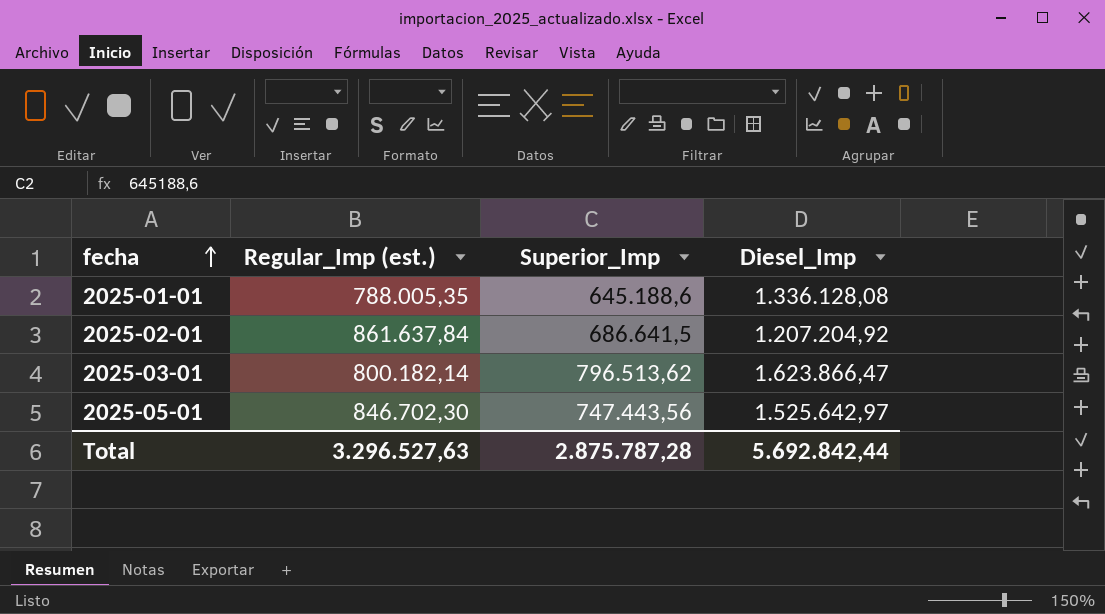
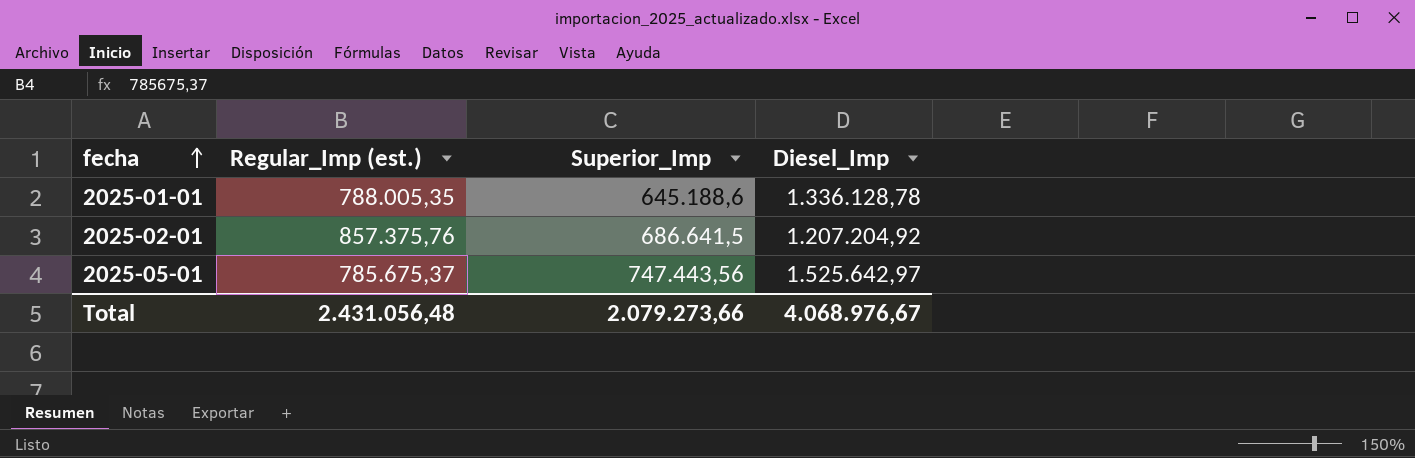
row 2025-03-01: 800.182,14 | 796.513,62 | 1.623.866,47 -> none
2025-01-01 | Diesel_Imp: 1.336.128,08 -> 1.336.128,78
2025-02-01 | Regular_Imp (est.): 861.637,84 -> 857.375,76
2025-05-01 | Regular_Imp (est.): 846.702,30 -> 785.675,37
Total | Regular_Imp (est.): 3.296.527,63 -> 2.431.056,48
Total | Superior_Imp: 2.875.787,28 -> 2.079.273,66
Total | Diesel_Imp: 5.692.842,44 -> 4.068.976,67

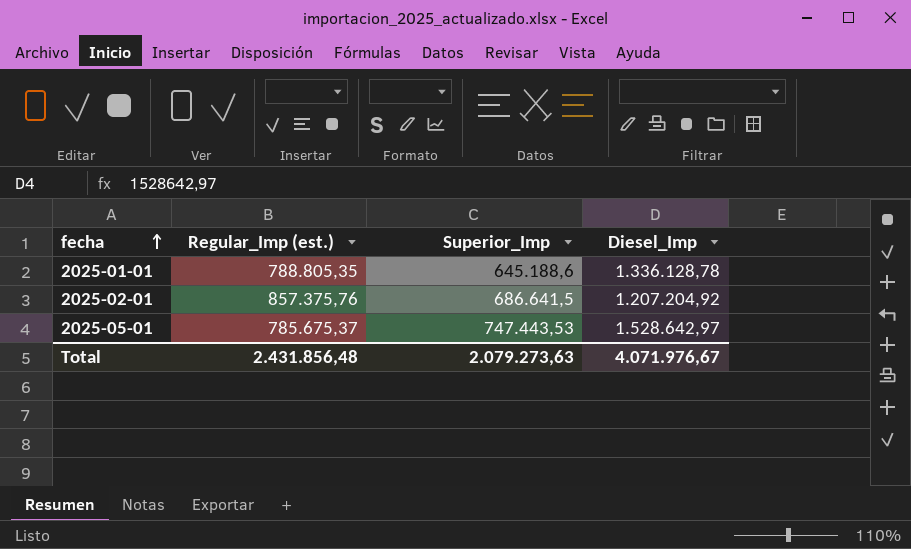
2025-01-01 | Regular_Imp (est.): 788.005,35 -> 788.805,35
2025-05-01 | Superior_Imp: 747.443,56 -> 747.443,53
2025-05-01 | Diesel_Imp: 1.525.642,97 -> 1.528.642,97
Total | Regular_Imp (est.): 2.431.056,48 -> 2.431.856,48
Total | Superior_Imp: 2.079.273,66 -> 2.079.273,63
Total | Diesel_Imp: 4.068.976,67 -> 4.071.976,67

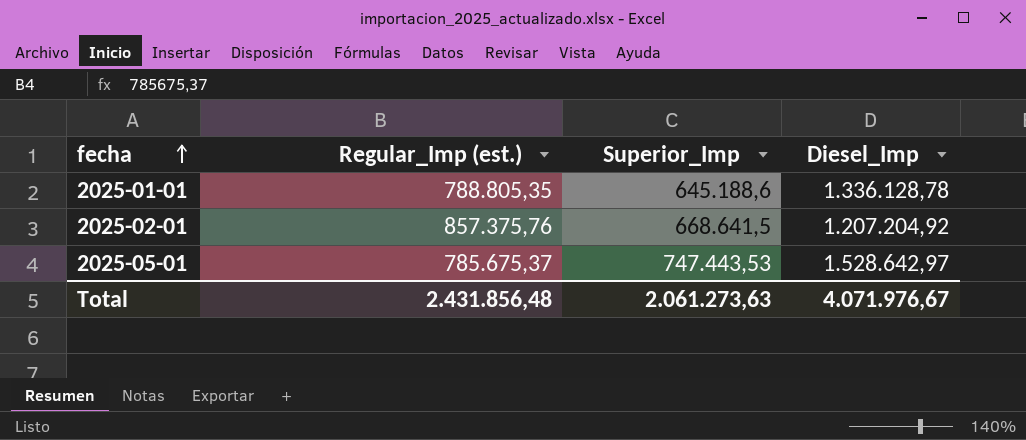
2025-02-01 | Superior_Imp: 686.641,5 -> 668.641,5
Total | Superior_Imp: 2.079.273,63 -> 2.061.273,63

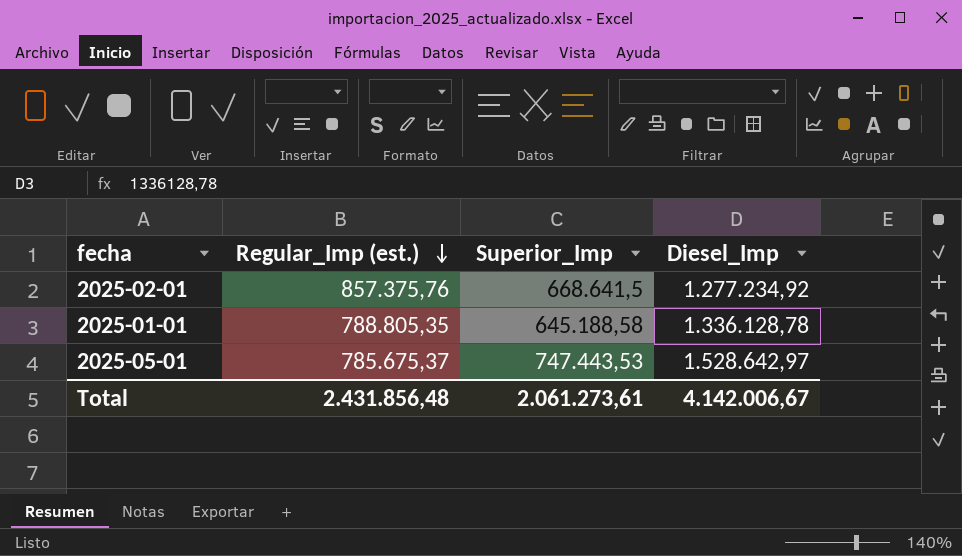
row order: fecha ascending -> Regular_Imp (est.) descending
2025-02-01 | Diesel_Imp: 1.207.204,92 -> 1.277.234,92
2025-01-01 | Superior_Imp: 645.188,6 -> 645.188,58
Total | Superior_Imp: 2.061.273,63 -> 2.061.273,61
Total | Diesel_Imp: 4.071.976,67 -> 4.142.006,67

